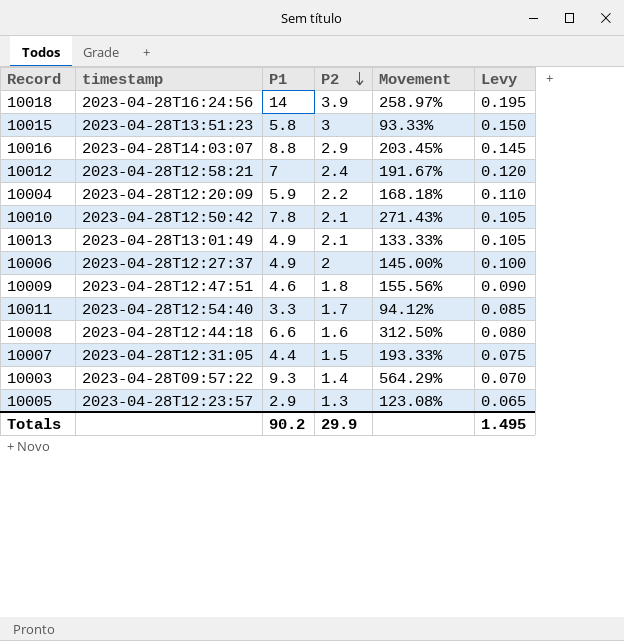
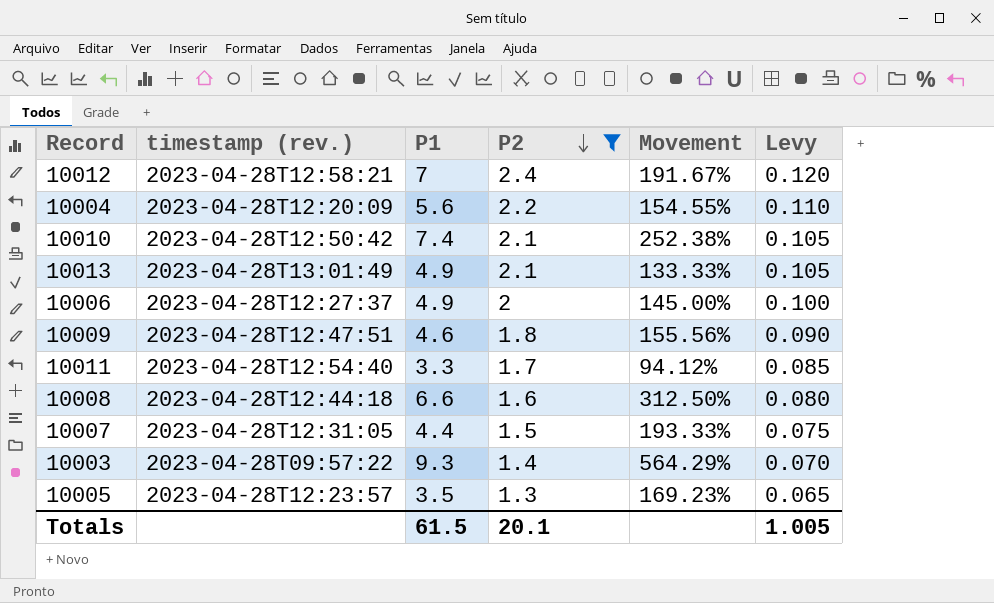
filter: none -> P2 <= 2.4
column name: timestamp -> timestamp (rev.)
10004 | P1: 5.9 -> 5.6
10004 | Movement: 168.18% -> 154.55%
10010 | P1: 7.8 -> 7.4
10010 | Movement: 271.43% -> 252.38%
10005 | P1: 2.9 -> 3.5
10005 | Movement: 123.08% -> 169.23%
Totals | P1: 90.2 -> 61.5
Totals | P2: 29.9 -> 20.1
Totals | Levy: 1.495 -> 1.005

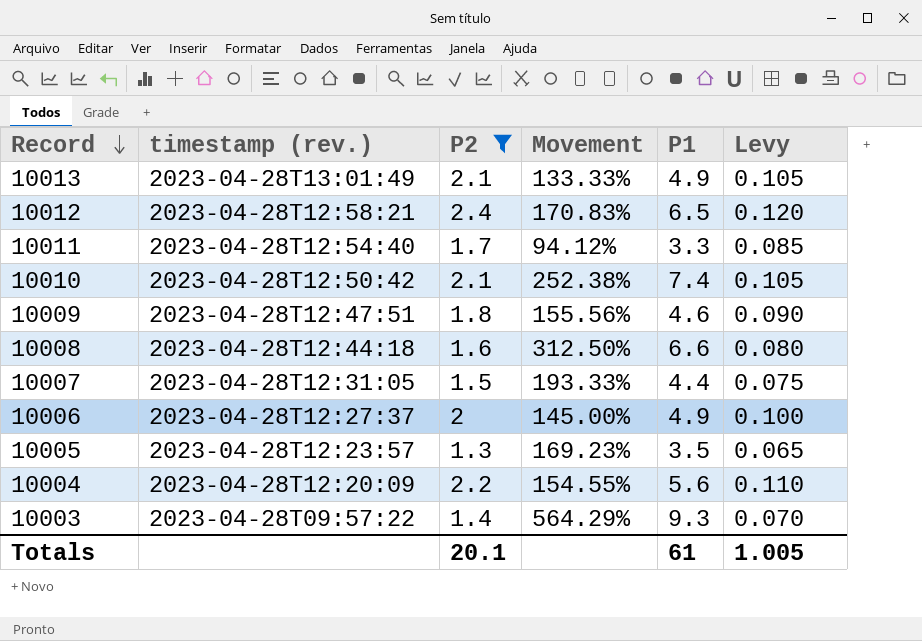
row order: P2 descending -> Record descending
column P1 | position: 3 -> 5
10012 | Movement: 191.67% -> 170.83%
10012 | P1: 7 -> 6.5
Totals | P1: 61.5 -> 61

